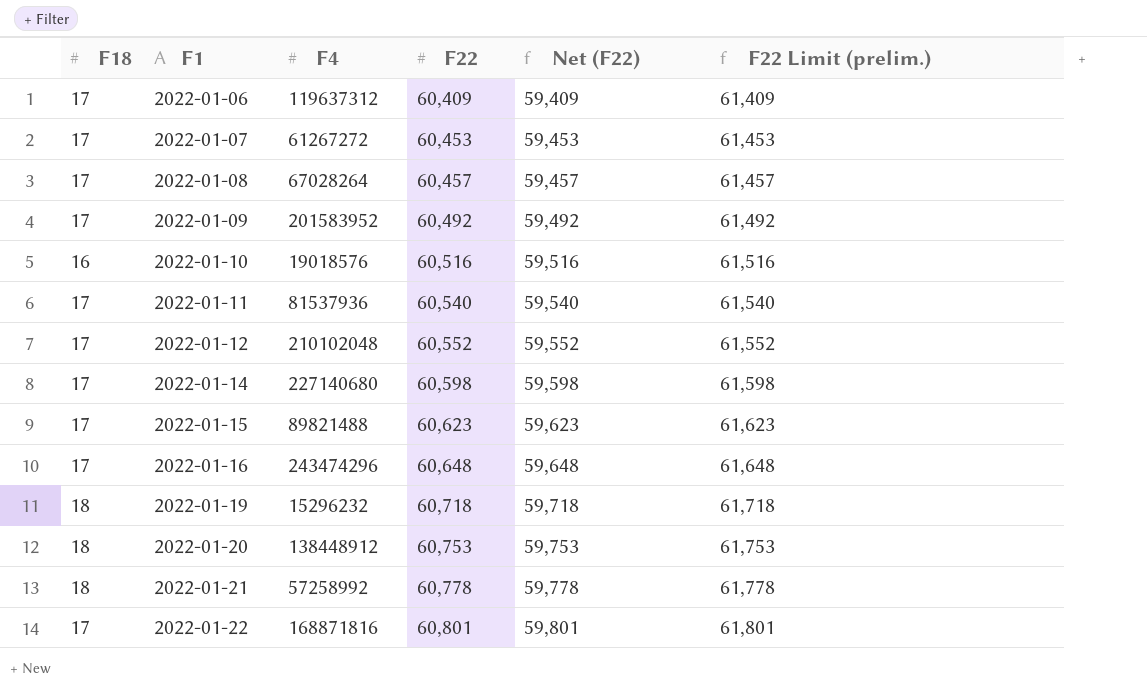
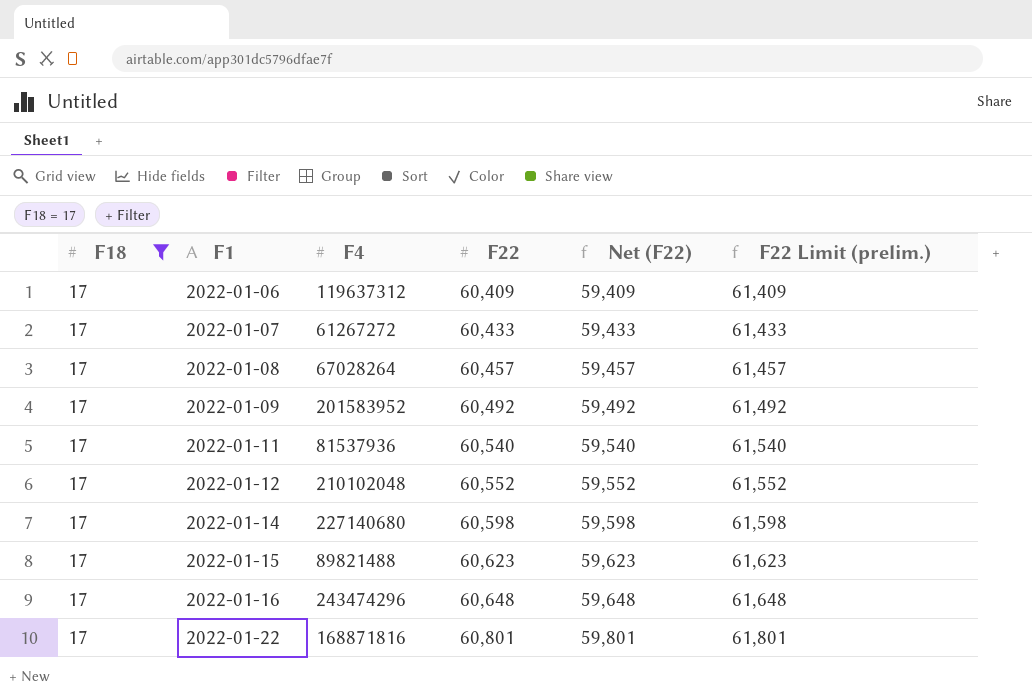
filter: none -> F18 = 17
2022-01-07 | F22: 60,453 -> 60,433
2022-01-07 | Net (F22): 59,453 -> 59,433
2022-01-07 | F22 Limit (prelim.): 61,453 -> 61,433

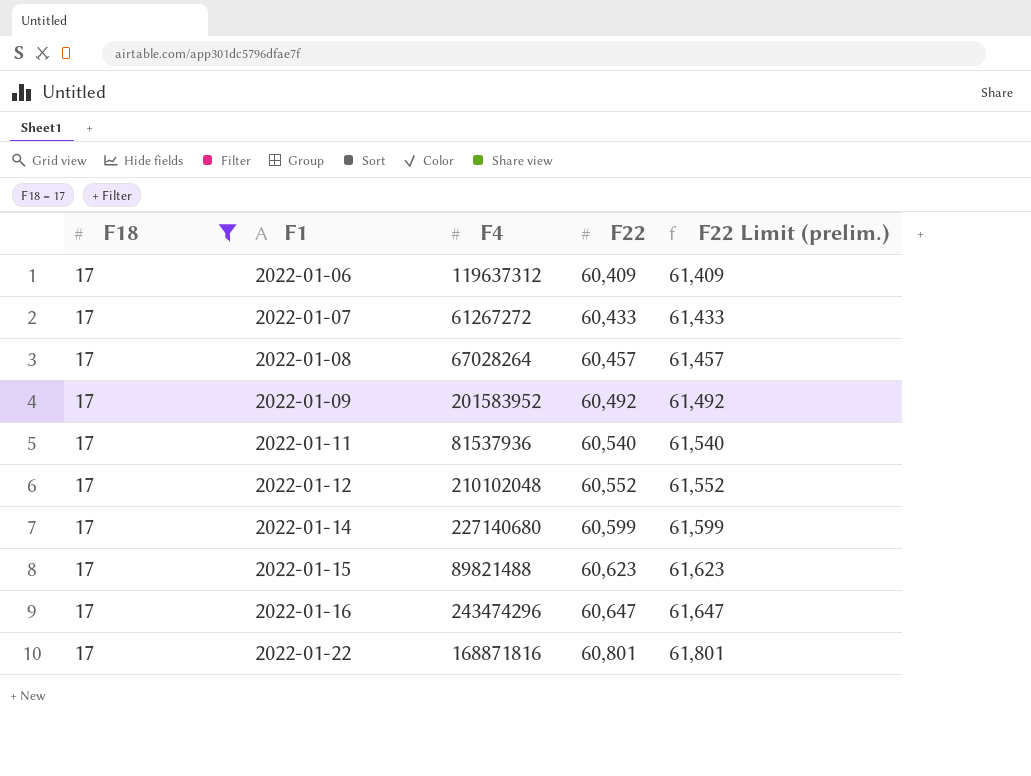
column Net (F22) | formula: [F22] - 1000 -> none
2022-01-14 | F22: 60,598 -> 60,599
2022-01-14 | F22 Limit (prelim.): 61,598 -> 61,599
2022-01-16 | F22: 60,648 -> 60,647
2022-01-16 | F22 Limit (prelim.): 61,648 -> 61,647

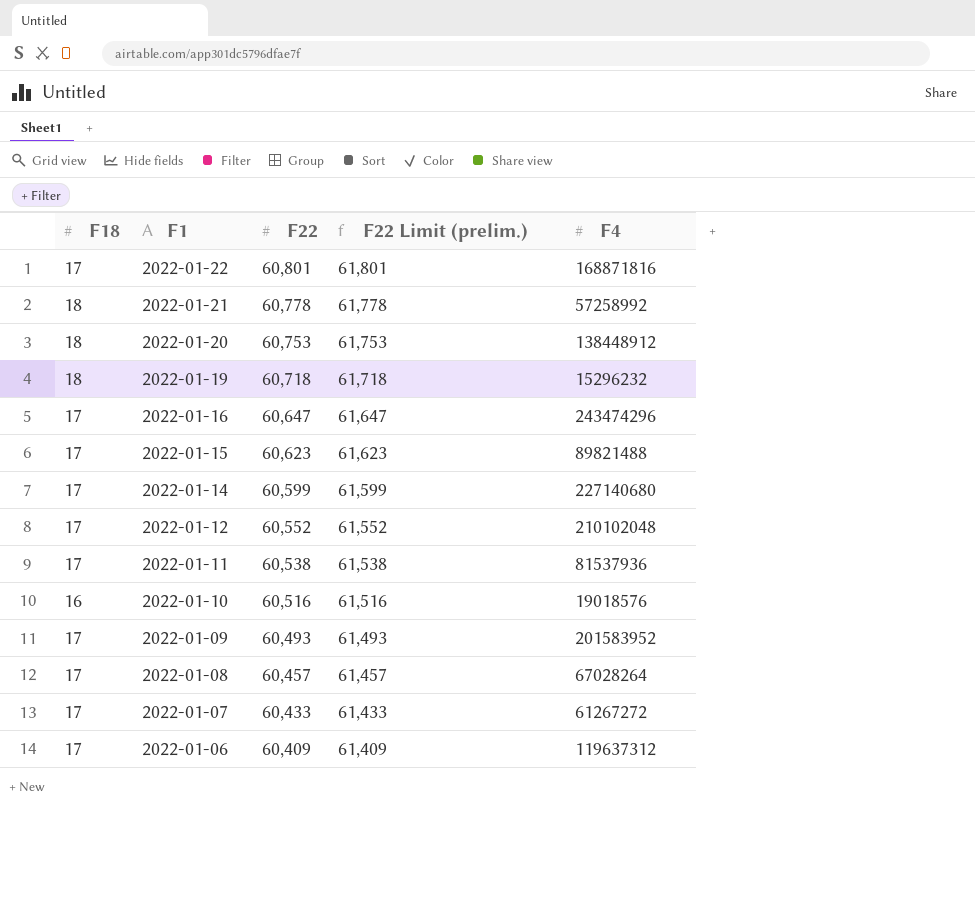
filter: F18 = 17 -> none
row order: F1 ascending -> F1 descending
column F4 | position: 3 -> 5
2022-01-11 | F22: 60,540 -> 60,538
2022-01-11 | F22 Limit (prelim.): 61,540 -> 61,538
2022-01-09 | F22: 60,492 -> 60,493
2022-01-09 | F22 Limit (prelim.): 61,492 -> 61,493

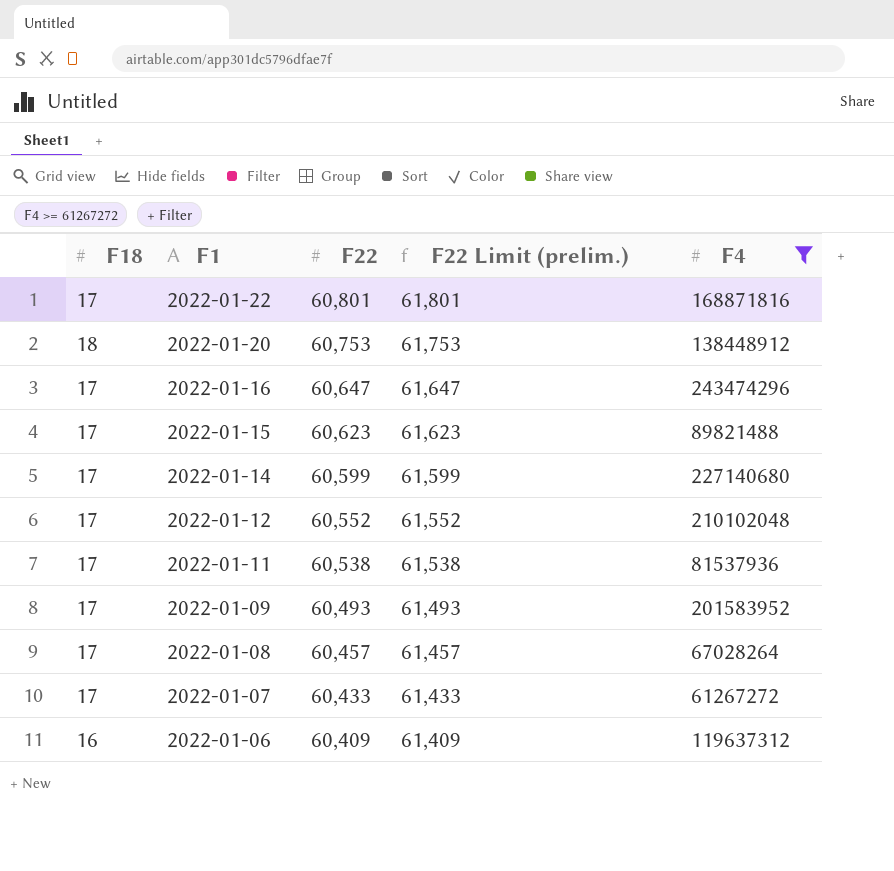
filter: none -> F4 >= 61267272
2022-01-06 | F18: 17 -> 16

